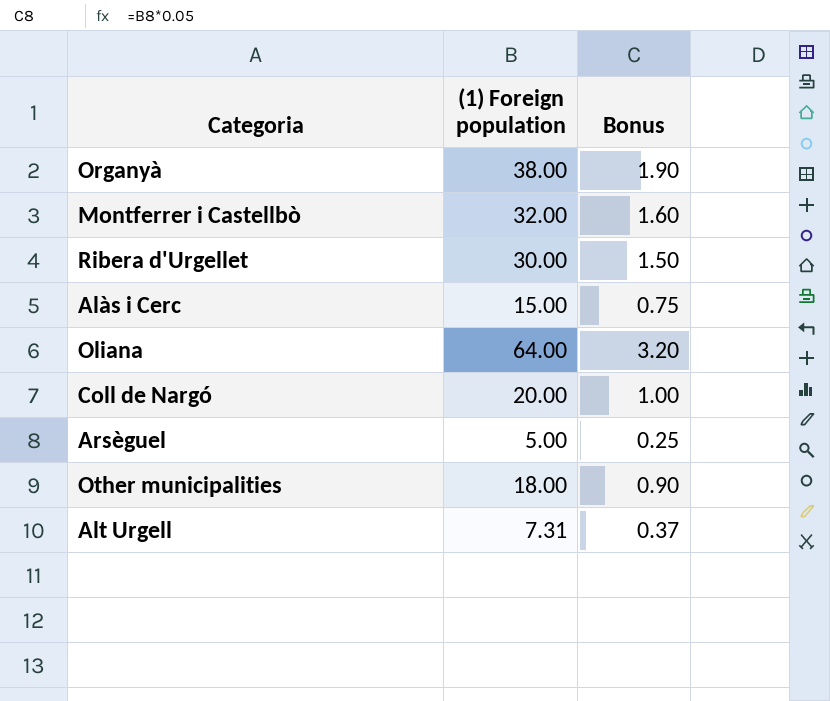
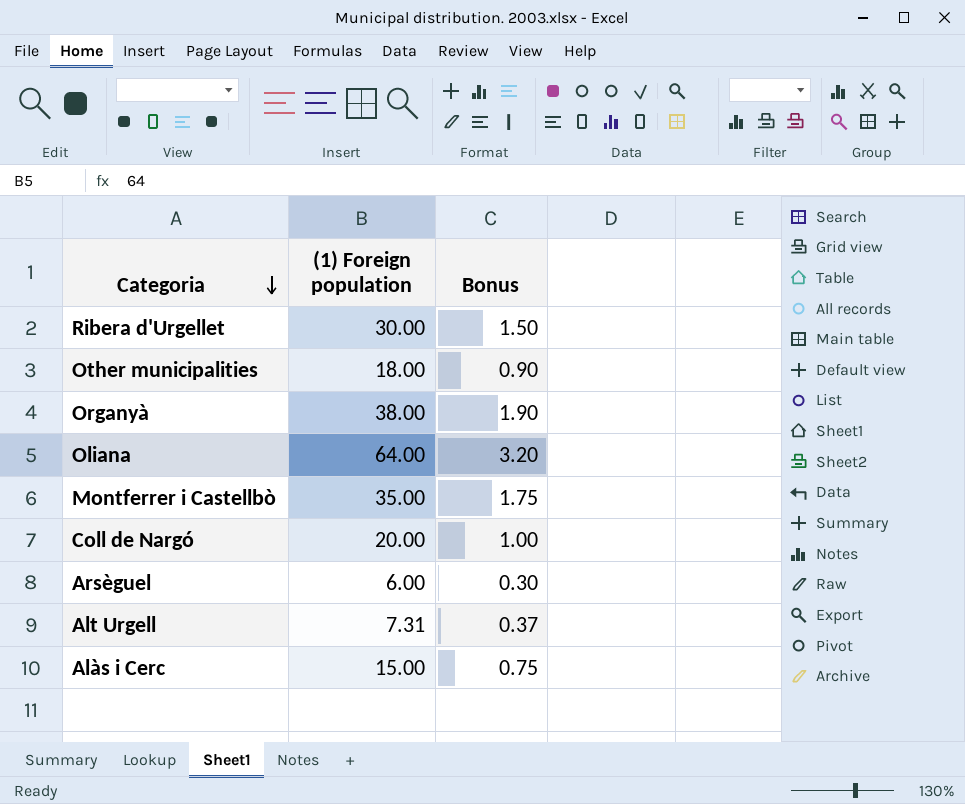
row order: none -> Categoria descending
Montferrer i Castellbò | (1) Foreign population: 32.00 -> 35.00
Montferrer i Castellbò | Bonus: 1.60 -> 1.75
Arsèguel | (1) Foreign population: 5.00 -> 6.00
Arsèguel | Bonus: 0.25 -> 0.30

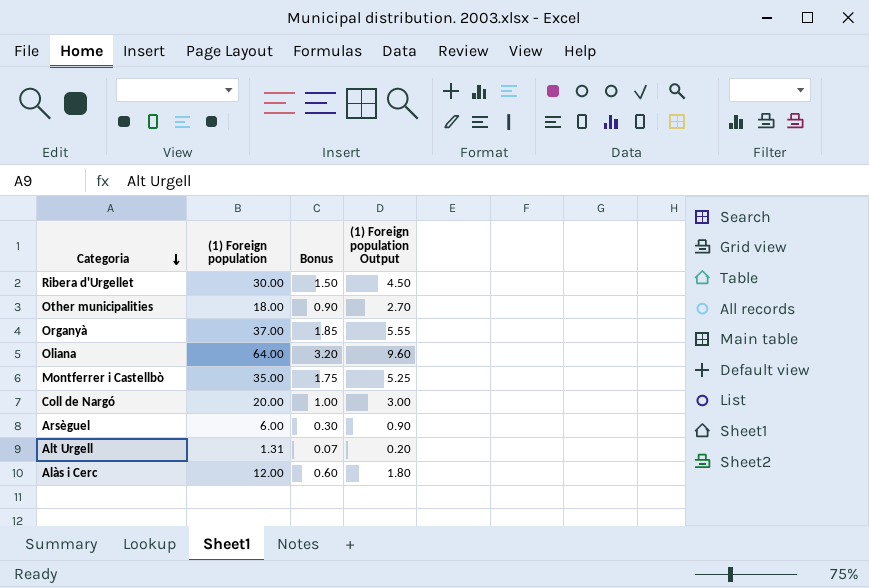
column (1) Foreign population Output | formula: none -> [(1) Foreign population] * 0.15
Organyà | (1) Foreign population: 38.00 -> 37.00
Organyà | Bonus: 1.90 -> 1.85
Alt Urgell | (1) Foreign population: 7.31 -> 1.31
Alt Urgell | Bonus: 0.37 -> 0.07
Alàs i Cerc | (1) Foreign population: 15.00 -> 12.00
Alàs i Cerc | Bonus: 0.75 -> 0.60

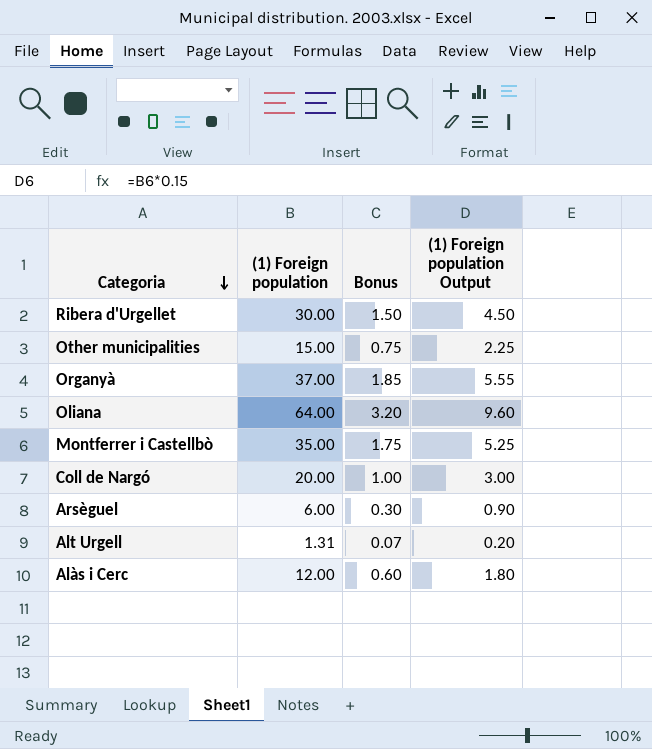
Other municipalities | (1) Foreign population: 18.00 -> 15.00
Other municipalities | Bonus: 0.90 -> 0.75
Other municipalities | (1) Foreign population Output: 2.70 -> 2.25

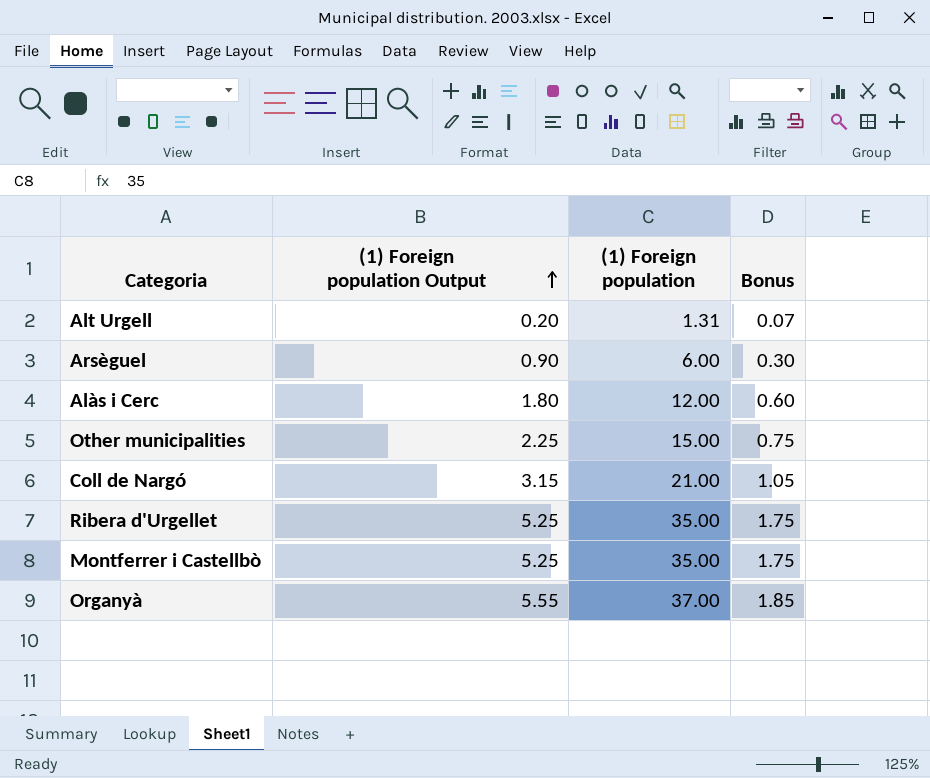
row order: Categoria descending -> (1) Foreign population Output ascending
column (1) Foreign population Output | position: 4 -> 2
row Oliana: 64.00 | 3.20 | 9.60 -> none
Coll de Nargó | (1) Foreign population Output: 3.00 -> 3.15
Coll de Nargó | (1) Foreign population: 20.00 -> 21.00
Coll de Nargó | Bonus: 1.00 -> 1.05
Ribera d'Urgellet | (1) Foreign population Output: 4.50 -> 5.25
Ribera d'Urgellet | (1) Foreign population: 30.00 -> 35.00
Ribera d'Urgellet | Bonus: 1.50 -> 1.75

